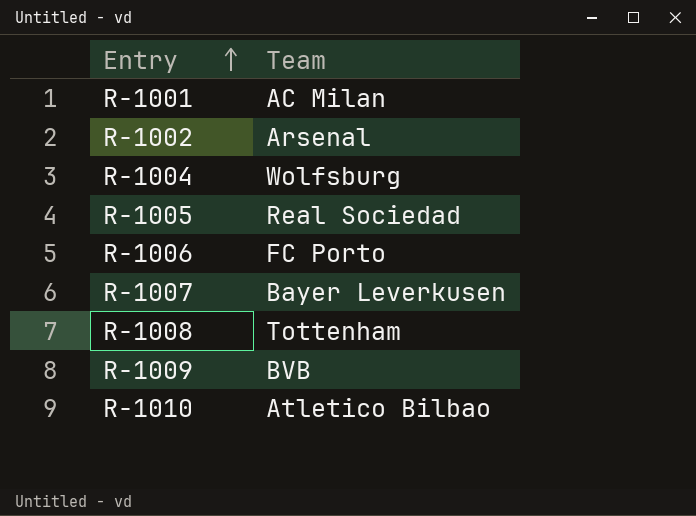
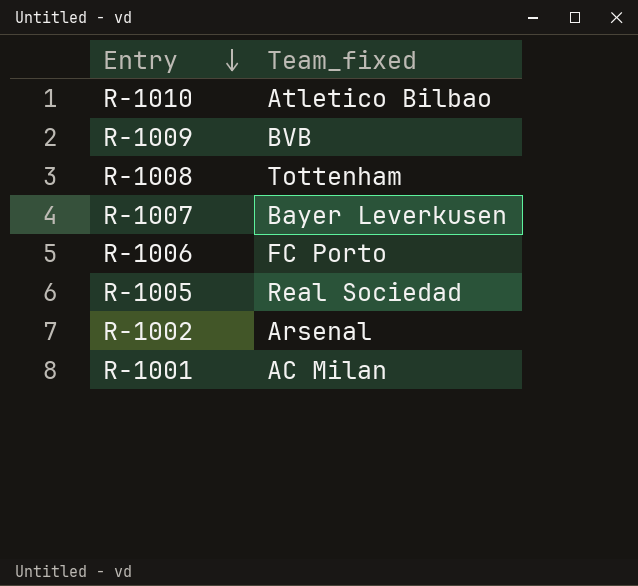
row order: Entry ascending -> Entry descending
column name: Team -> Team_fixed
row R-1004: Wolfsburg -> none

